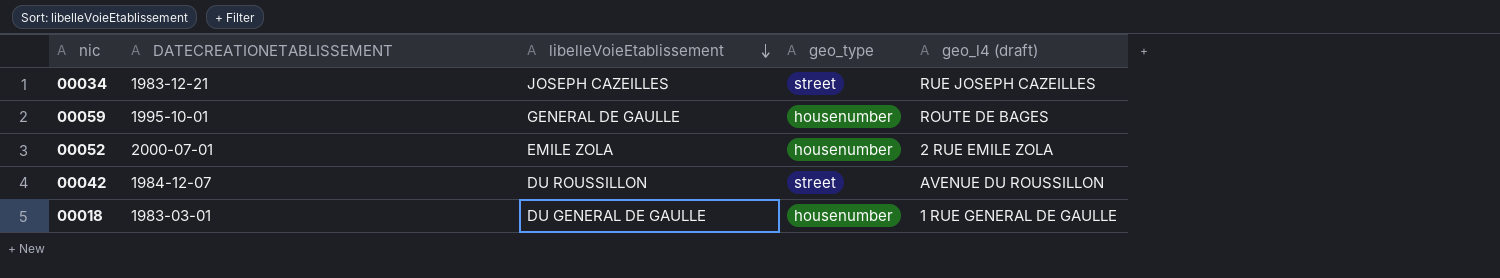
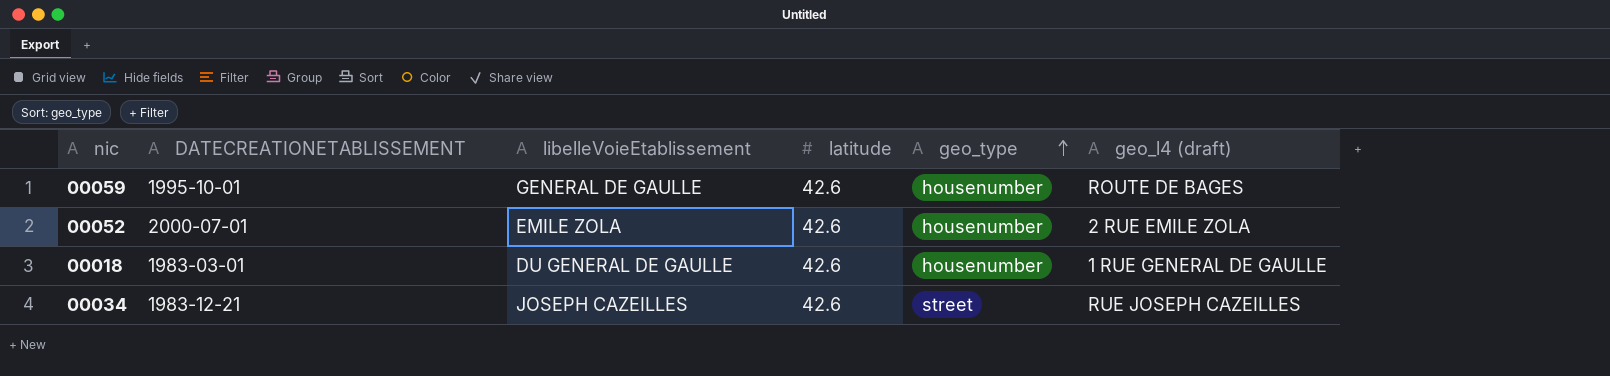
row order: libelleVoieEtablissement descending -> geo_type ascending
column latitude | position: none -> 4
row 00042: 1984-12-07 | DU ROUSSILLON | street | AVENUE DU ROUSSILLON -> none

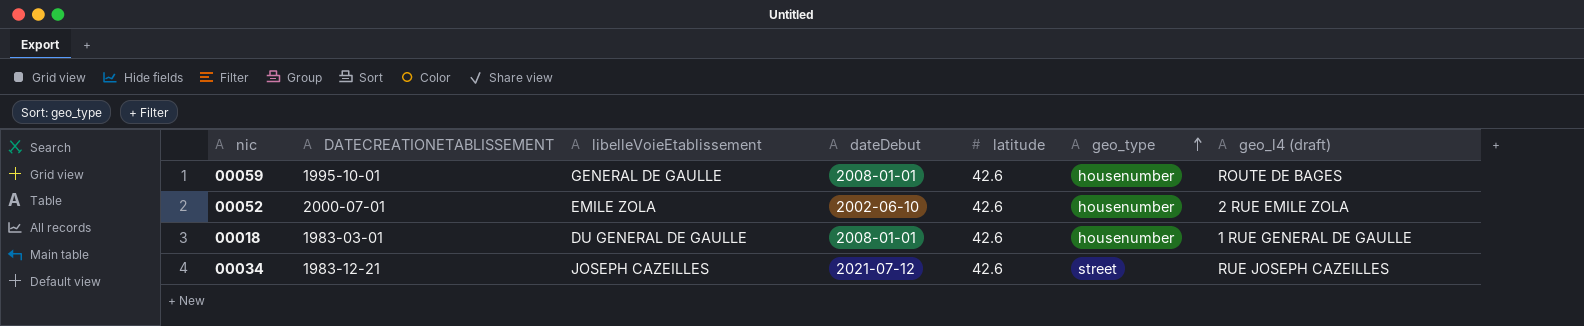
column dateDebut | position: none -> 4

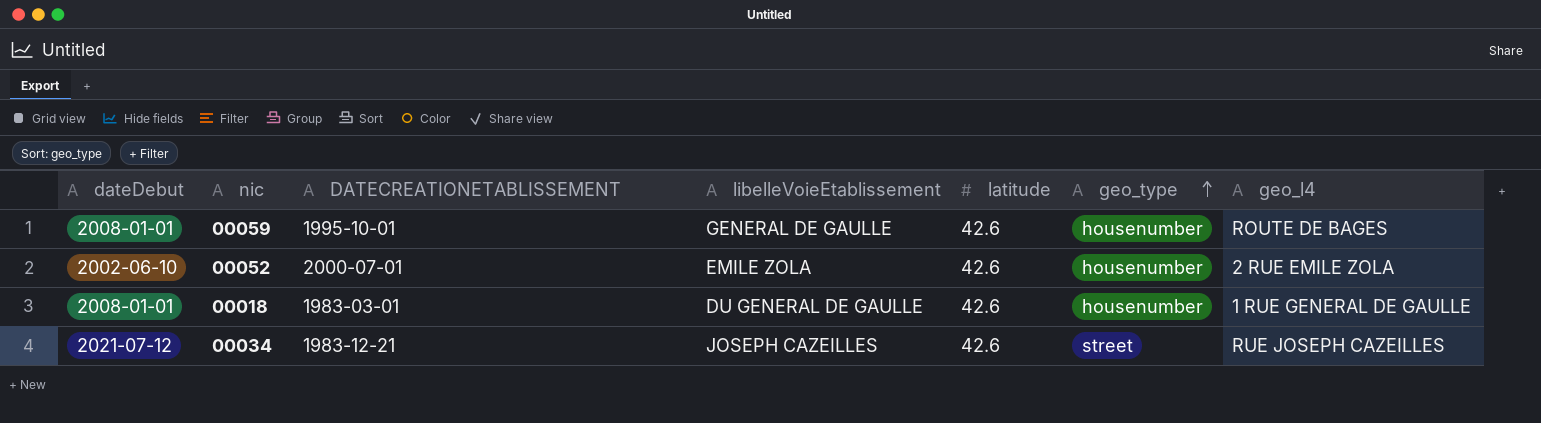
column dateDebut | position: 4 -> 1
column name: geo_l4 (draft) -> geo_l4

